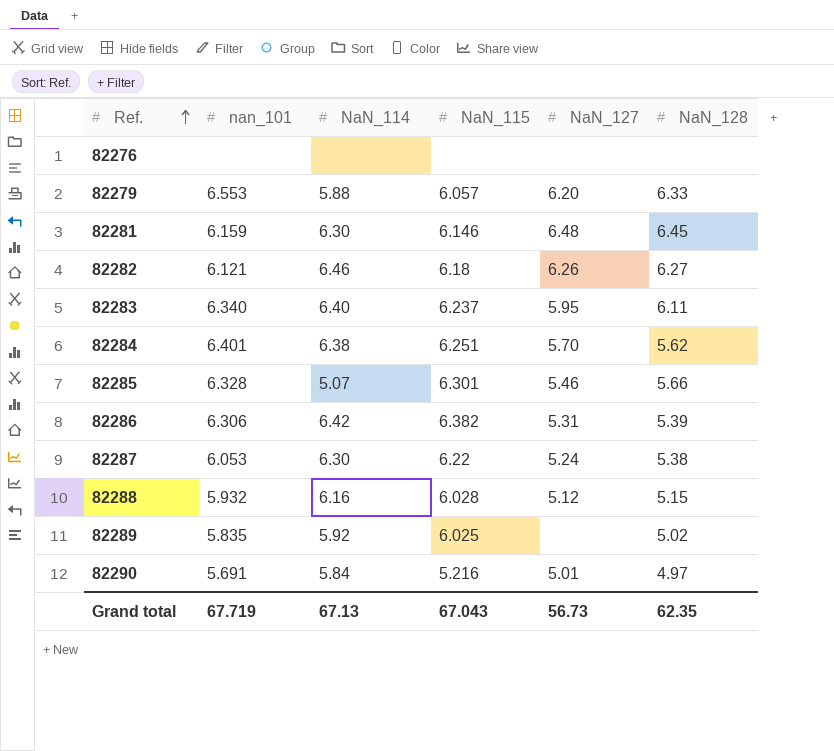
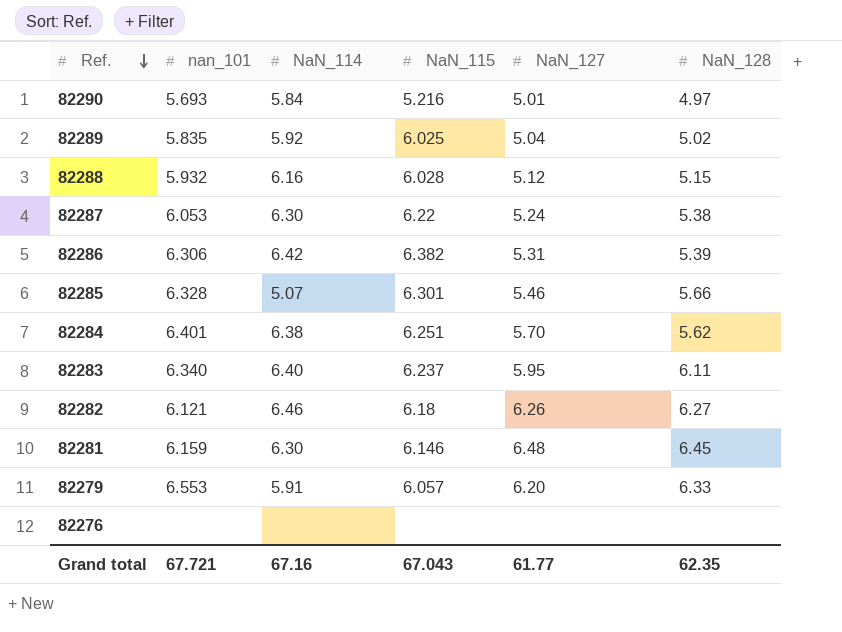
row order: Ref. ascending -> Ref. descending
82290 | nan_101: 5.691 -> 5.693
82289 | NaN_127: none -> 5.04
82279 | NaN_114: 5.88 -> 5.91
Grand total | nan_101: 67.719 -> 67.721
Grand total | NaN_114: 67.13 -> 67.16
Grand total | NaN_127: 56.73 -> 61.77

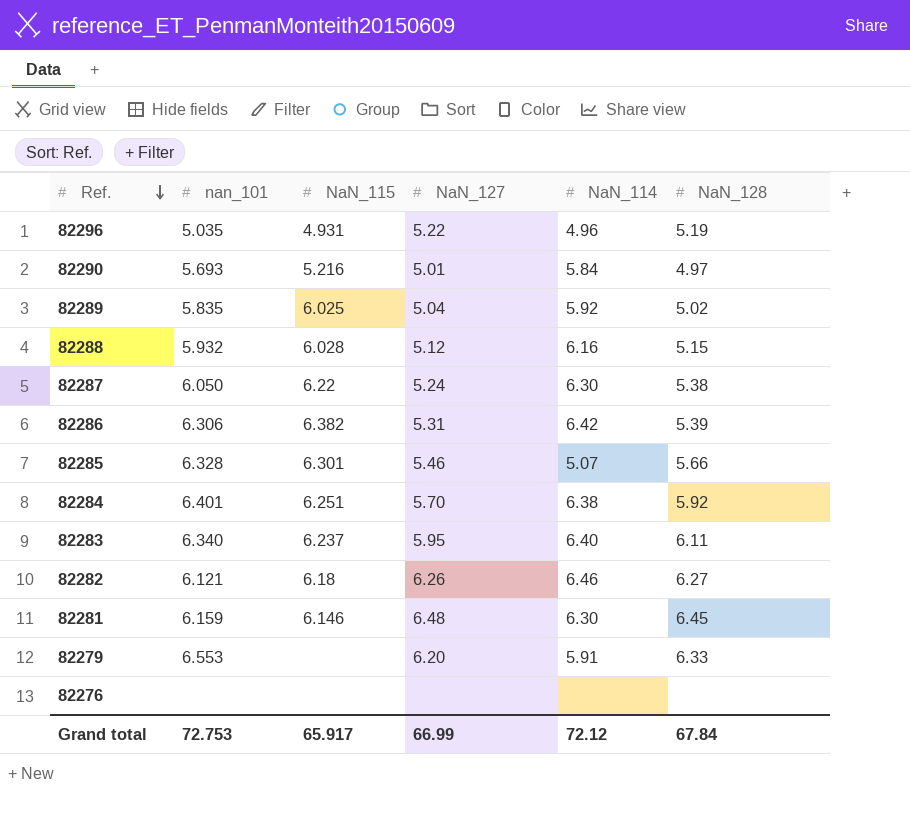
column NaN_114 | position: 3 -> 5
row 82296: none -> 5.035 | 4.931 | 5.22 | 4.96 | 5.19
82287 | nan_101: 6.053 -> 6.050
82284 | NaN_128: 5.62 -> 5.92
82279 | NaN_115: 6.057 -> none
Grand total | nan_101: 67.721 -> 72.753
Grand total | NaN_115: 67.043 -> 65.917
Grand total | NaN_127: 61.77 -> 66.99
Grand total | NaN_114: 67.16 -> 72.12
Grand total | NaN_128: 62.35 -> 67.84

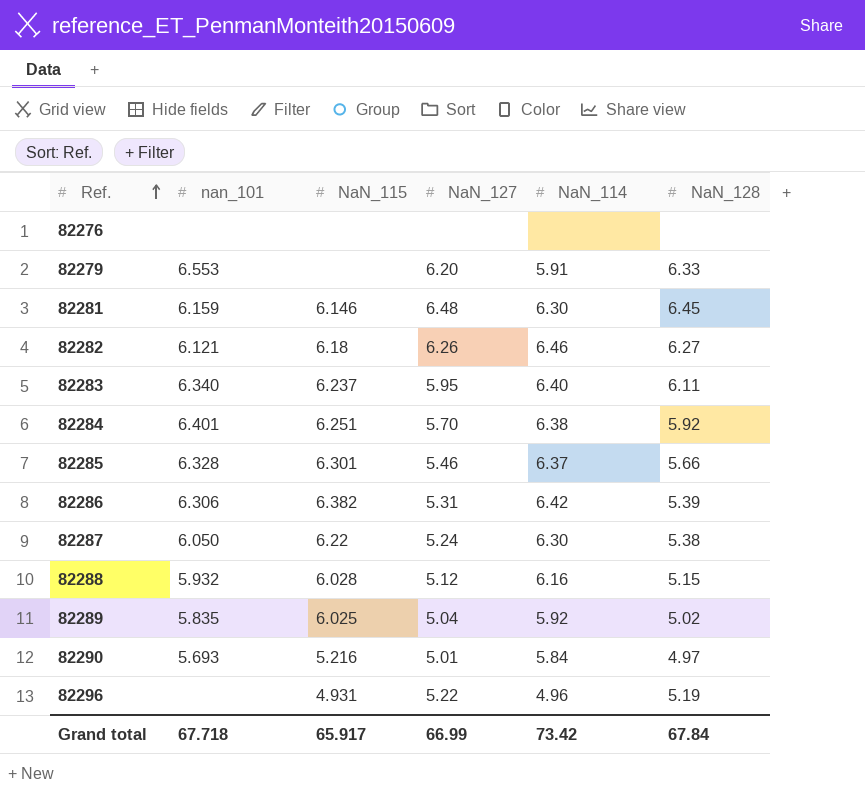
row order: Ref. descending -> Ref. ascending
82285 | NaN_114: 5.07 -> 6.37
82296 | nan_101: 5.035 -> none
Grand total | nan_101: 72.753 -> 67.718
Grand total | NaN_114: 72.12 -> 73.42

